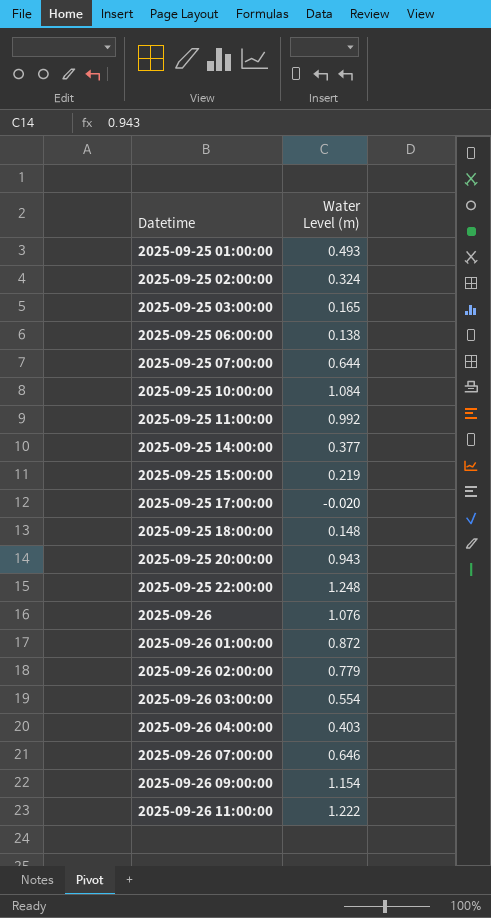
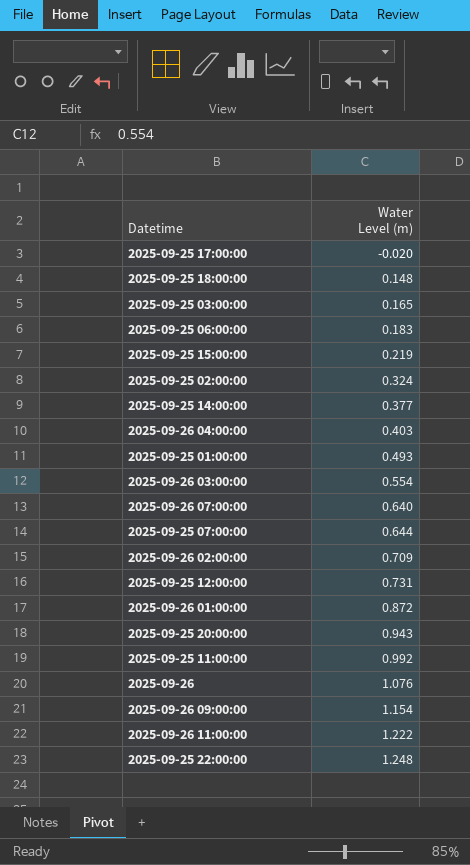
row order: Datetime ascending -> Water Level (m) ascending
row 2025-09-25 10:00:00: 1.084 -> none
2025-09-25 06:00:00 | Water Level (m): 0.138 -> 0.183
2025-09-26 07:00:00 | Water Level (m): 0.646 -> 0.640
2025-09-26 02:00:00 | Water Level (m): 0.779 -> 0.709
row 2025-09-25 12:00:00: none -> 0.731

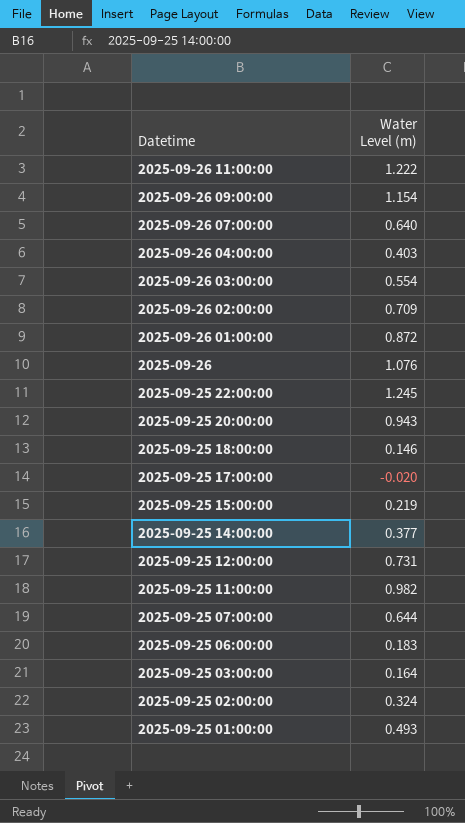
row order: Water Level (m) ascending -> Datetime descending
2025-09-25 22:00:00 | Water Level (m): 1.248 -> 1.245
2025-09-25 18:00:00 | Water Level (m): 0.148 -> 0.146
2025-09-25 11:00:00 | Water Level (m): 0.992 -> 0.982
2025-09-25 03:00:00 | Water Level (m): 0.165 -> 0.164

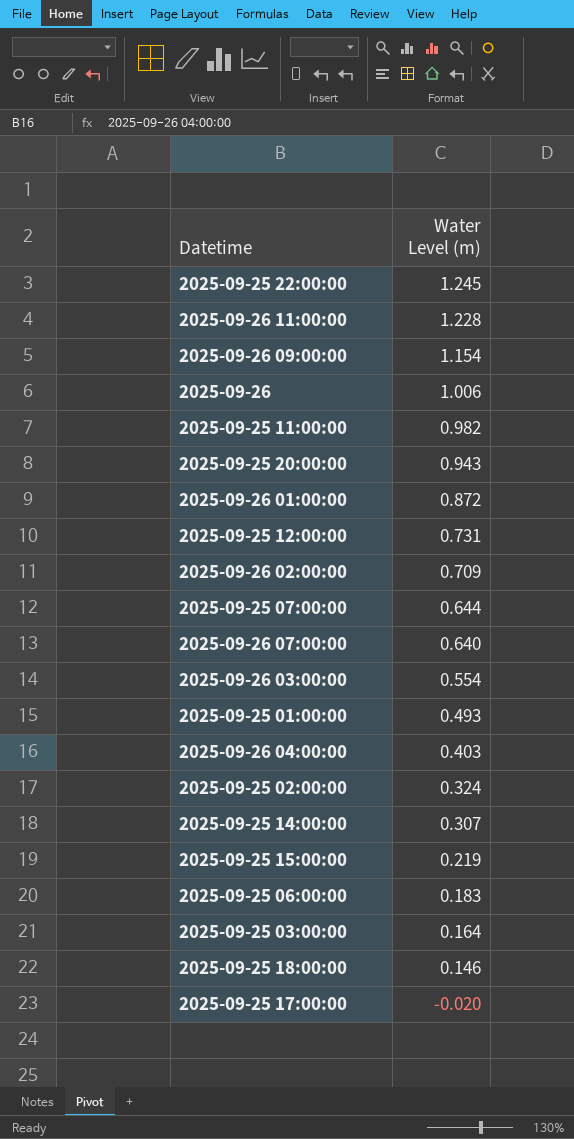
row order: Datetime descending -> Water Level (m) descending
2025-09-26 11:00:00 | Water Level (m): 1.222 -> 1.228
2025-09-26 | Water Level (m): 1.076 -> 1.006
2025-09-25 14:00:00 | Water Level (m): 0.377 -> 0.307

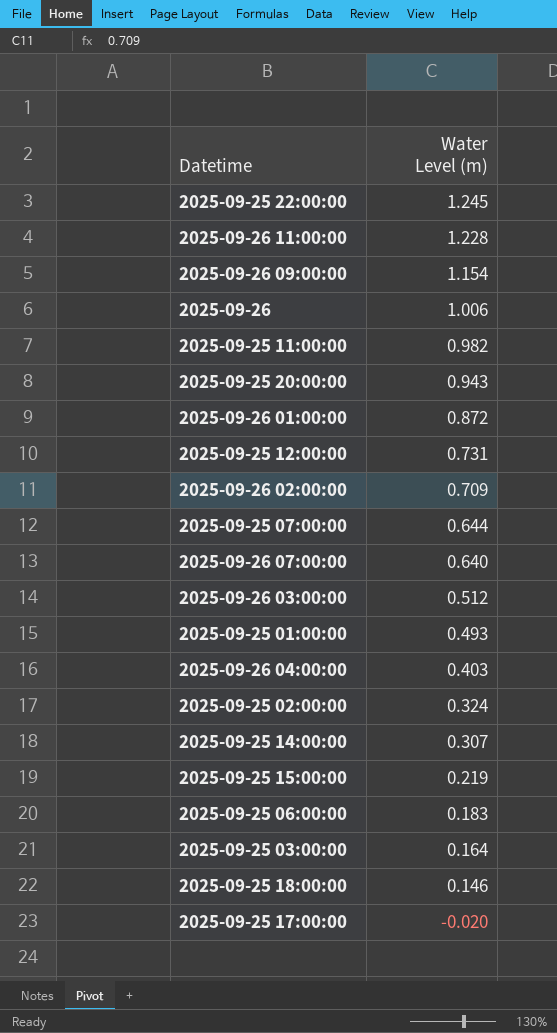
2025-09-26 03:00:00 | Water Level (m): 0.554 -> 0.512

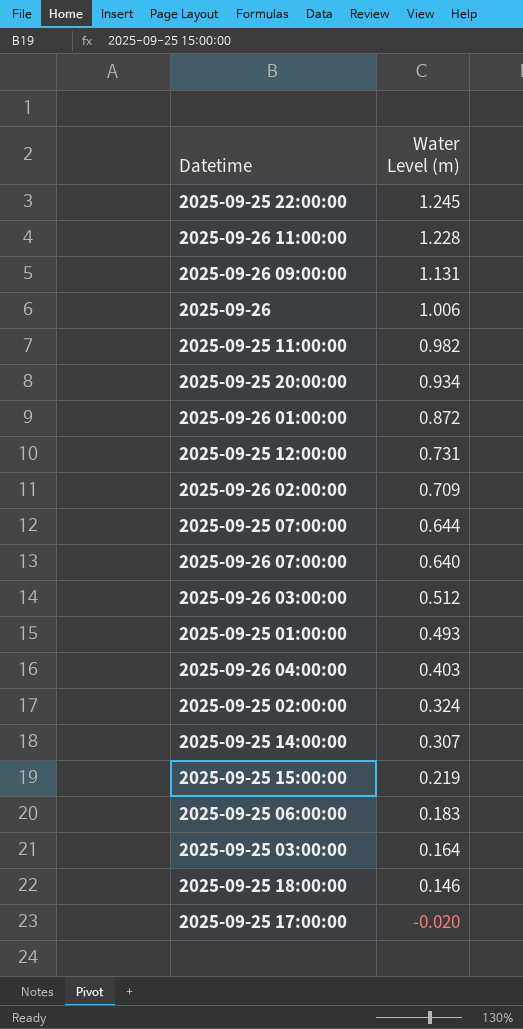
2025-09-26 09:00:00 | Water Level (m): 1.154 -> 1.131
2025-09-25 20:00:00 | Water Level (m): 0.943 -> 0.934

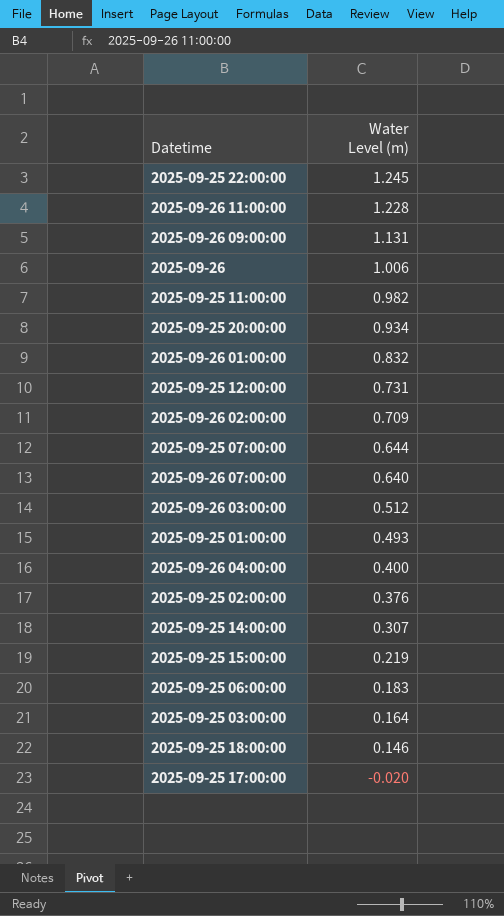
2025-09-26 01:00:00 | Water Level (m): 0.872 -> 0.832
2025-09-26 04:00:00 | Water Level (m): 0.403 -> 0.400
2025-09-25 02:00:00 | Water Level (m): 0.324 -> 0.376

